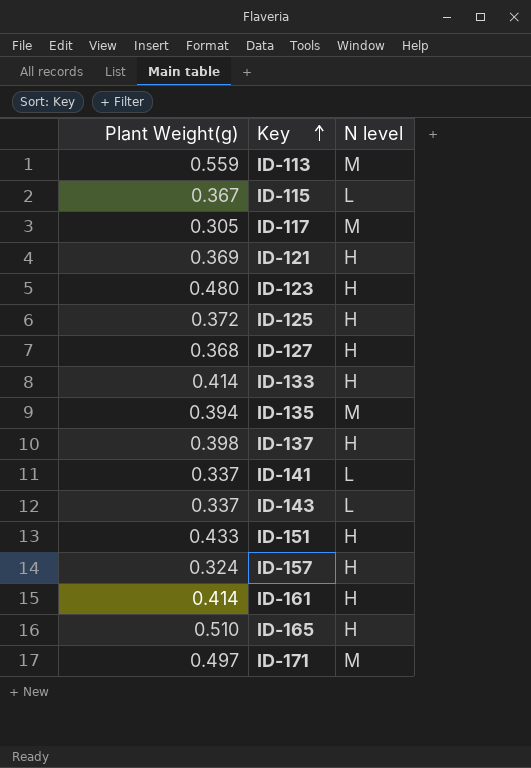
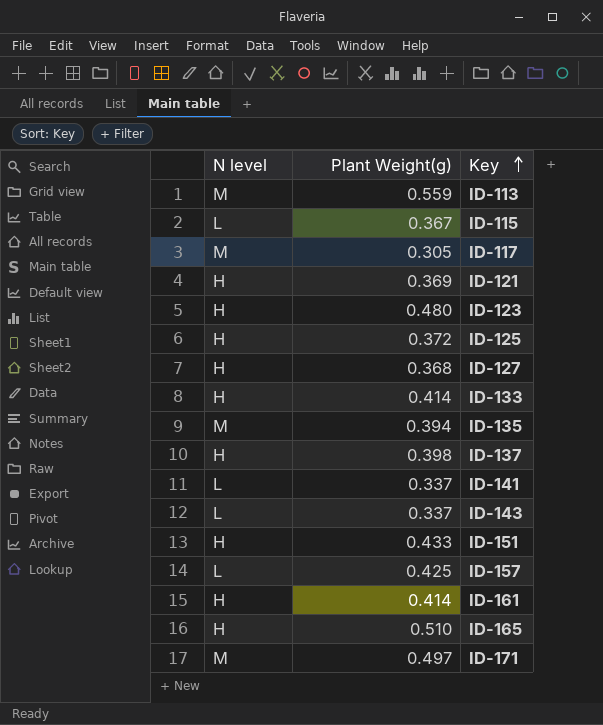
column N level | position: 3 -> 1
ID-157 | N level: H -> L
ID-157 | Plant Weight(g): 0.324 -> 0.425

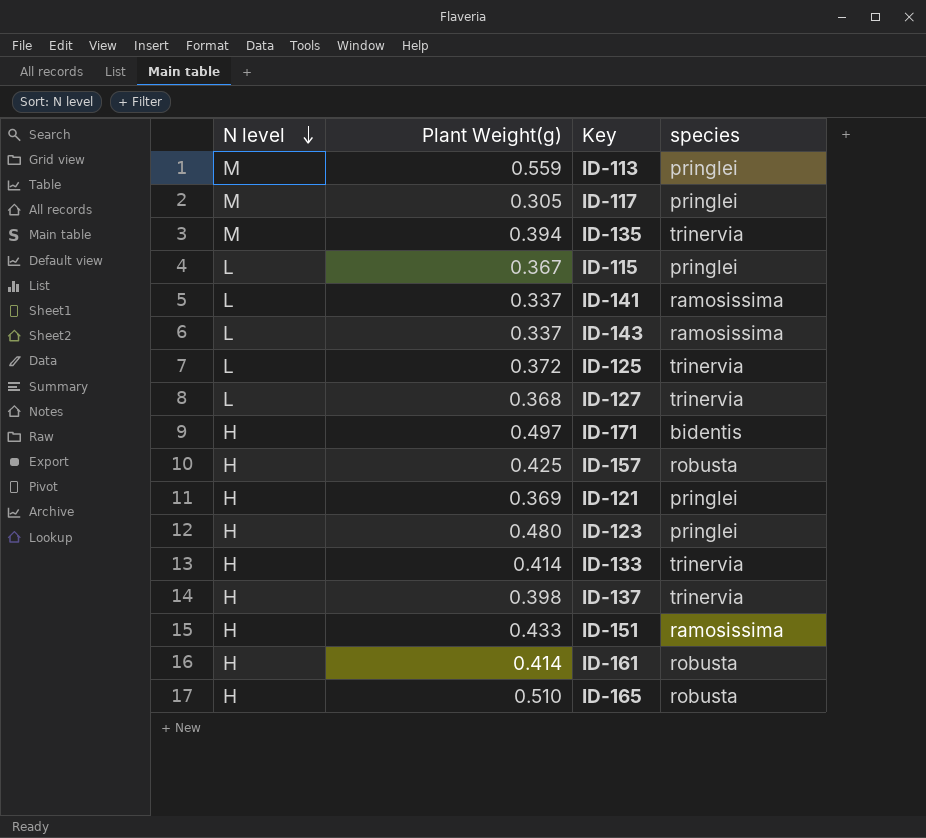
row order: Key ascending -> N level descending
column species | position: none -> 4
ID-125 | N level: H -> L
ID-127 | N level: H -> L
ID-171 | N level: M -> H
ID-157 | N level: L -> H

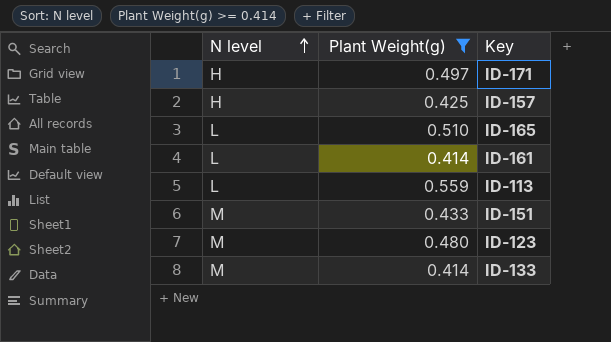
filter: none -> Plant Weight(g) >= 0.414
row order: N level descending -> N level ascending
column species | position: 4 -> none
ID-165 | N level: H -> L
ID-161 | N level: H -> L
ID-113 | N level: M -> L
ID-151 | N level: H -> M
ID-123 | N level: H -> M
ID-133 | N level: H -> M

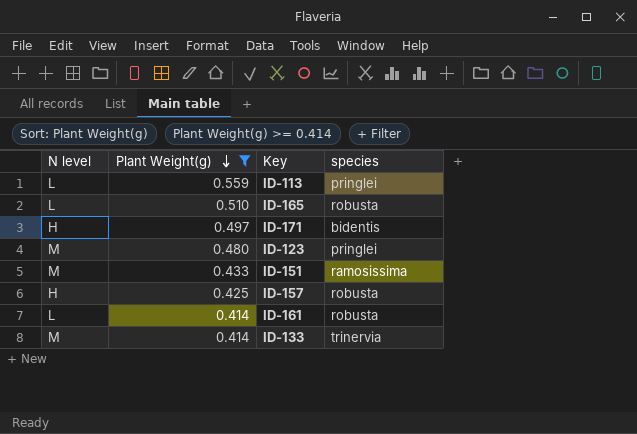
row order: N level ascending -> Plant Weight(g) descending
column species | position: none -> 4

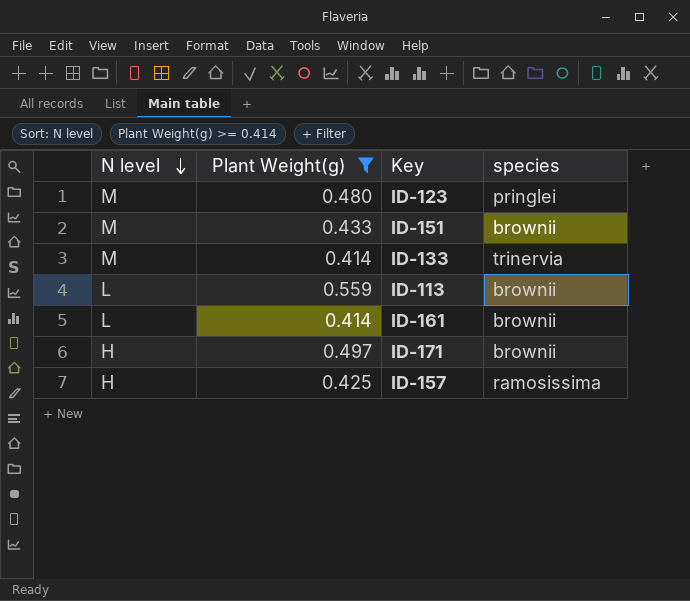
row order: Plant Weight(g) descending -> N level descending
row ID-165: L | 0.510 | robusta -> none
ID-151 | species: ramosissima -> brownii
ID-113 | species: pringlei -> brownii
ID-161 | species: robusta -> brownii
ID-171 | species: bidentis -> brownii
ID-157 | species: robusta -> ramosissima

